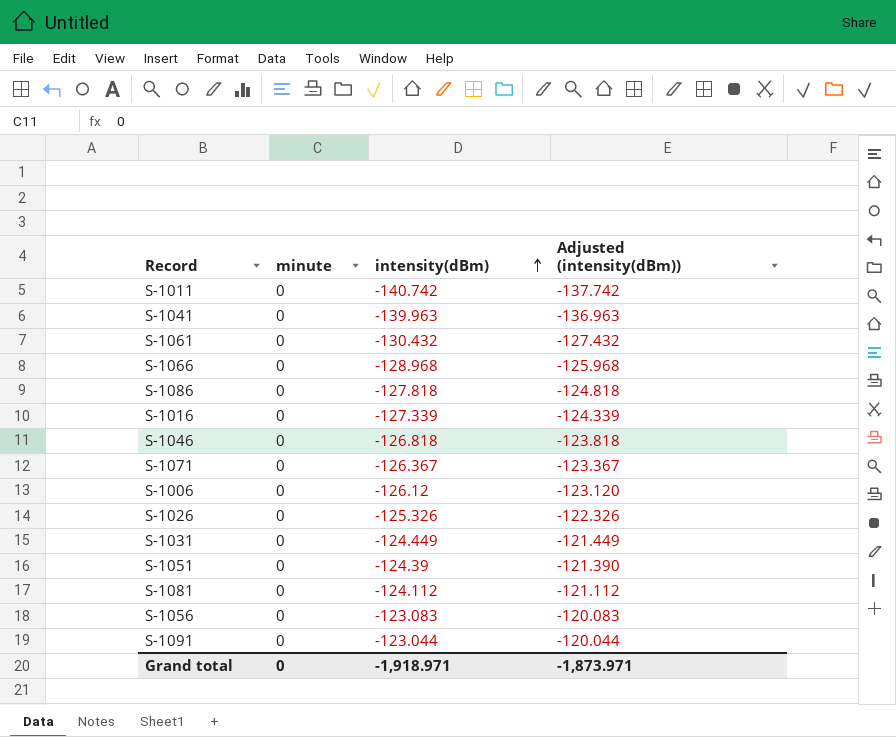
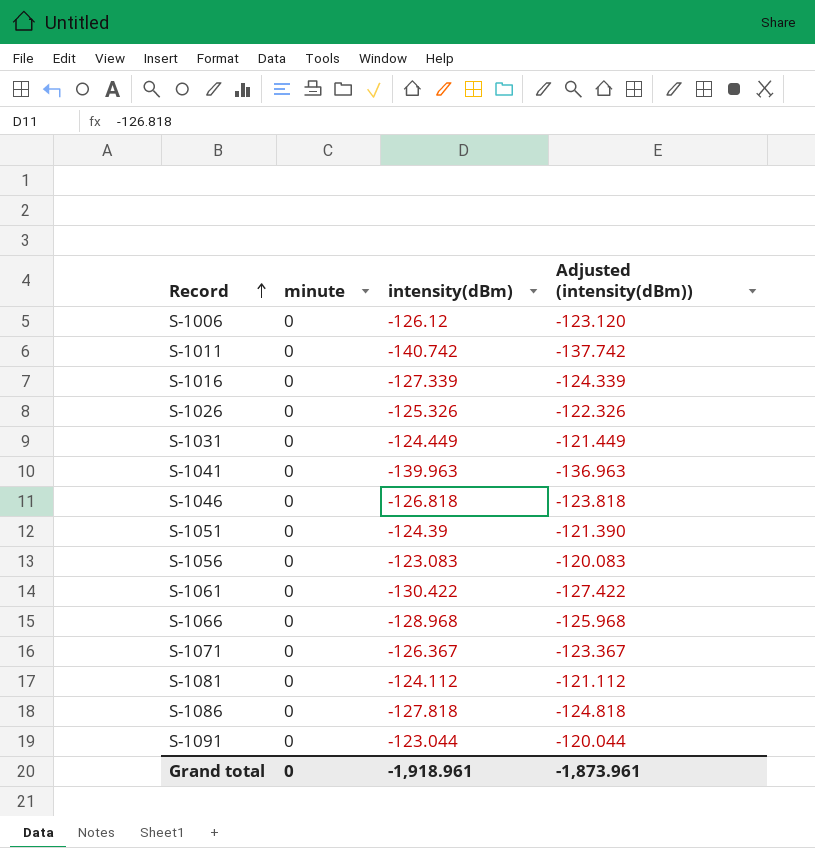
row order: intensity(dBm) ascending -> Record ascending
S-1061 | intensity(dBm): -130.432 -> -130.422
S-1061 | Adjusted (intensity(dBm)): -127.432 -> -127.422
Grand total | intensity(dBm): -1,918.971 -> -1,918.961
Grand total | Adjusted (intensity(dBm)): -1,873.971 -> -1,873.961

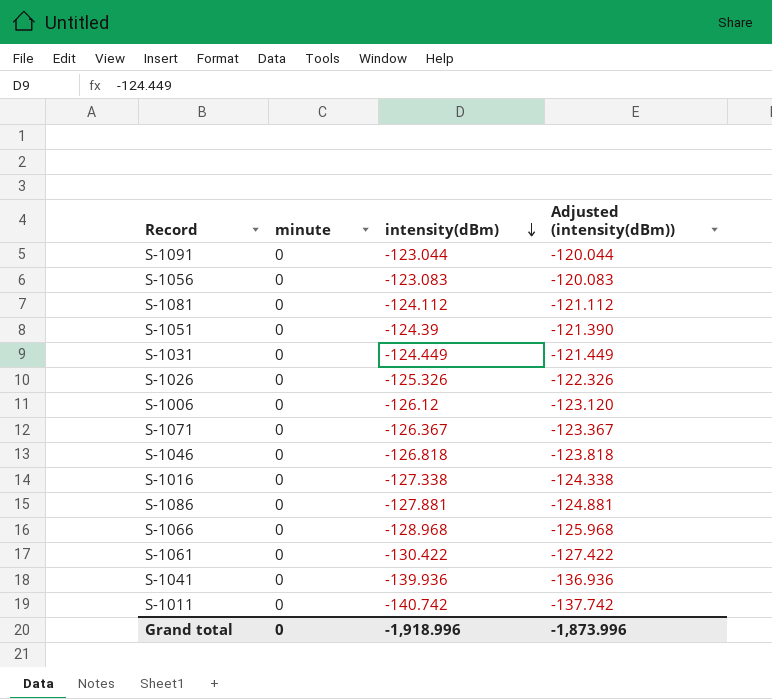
row order: Record ascending -> intensity(dBm) descending
S-1016 | intensity(dBm): -127.339 -> -127.338
S-1016 | Adjusted (intensity(dBm)): -124.339 -> -124.338
S-1086 | intensity(dBm): -127.818 -> -127.881
S-1086 | Adjusted (intensity(dBm)): -124.818 -> -124.881
S-1041 | intensity(dBm): -139.963 -> -139.936
S-1041 | Adjusted (intensity(dBm)): -136.963 -> -136.936
Grand total | intensity(dBm): -1,918.961 -> -1,918.996
Grand total | Adjusted (intensity(dBm)): -1,873.961 -> -1,873.996

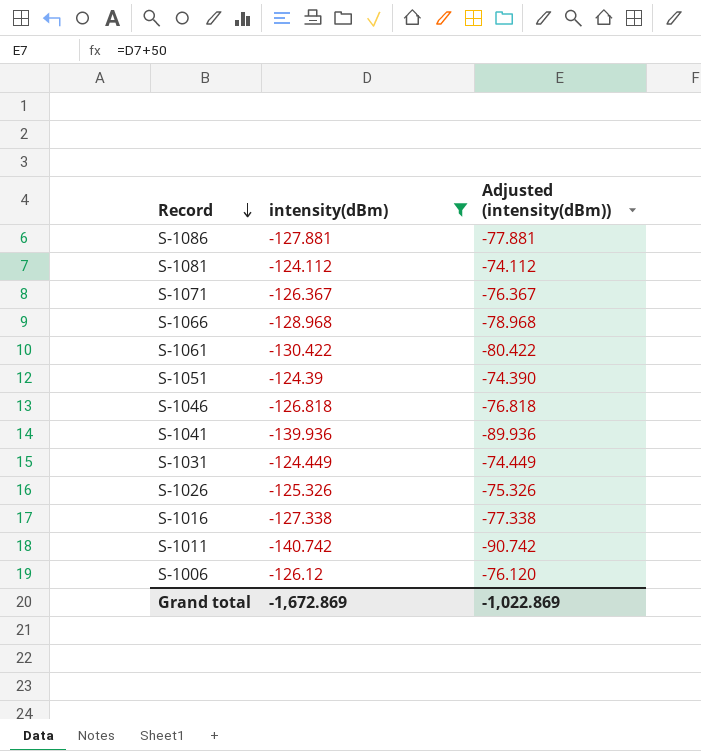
filter: none -> intensity(dBm) <= -124.112
row order: intensity(dBm) descending -> Record descending
column minute | position: 2 -> none
column Adjusted (intensity(dBm)) | formula: [intensity(dBm)] + 3 -> [intensity(dBm)] + 50
Grand total | intensity(dBm): -1,918.996 -> -1,672.869
Grand total | Adjusted (intensity(dBm)): -1,873.996 -> -1,022.869

